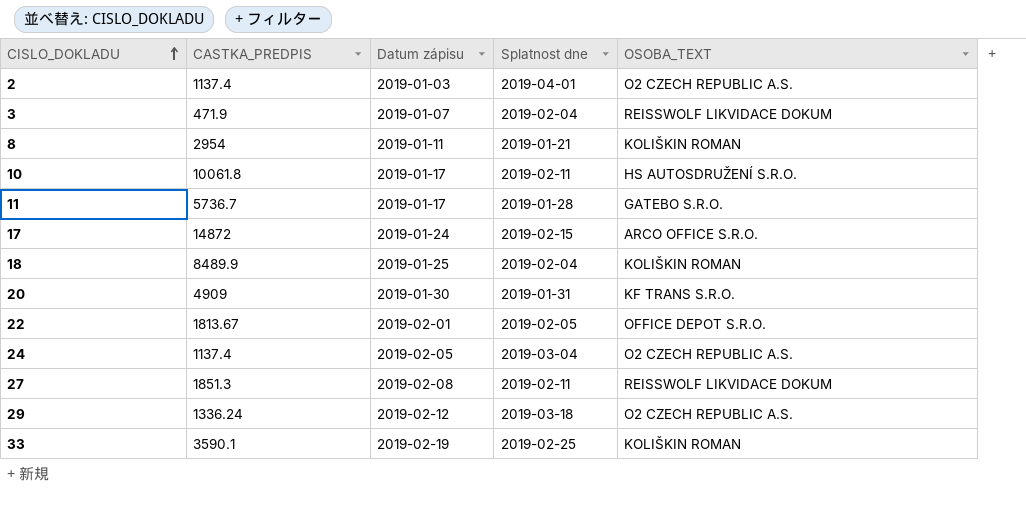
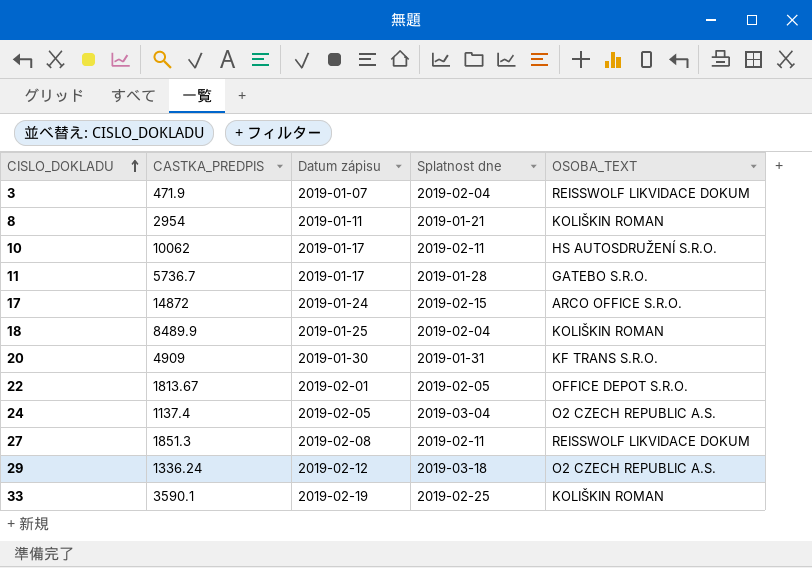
row 2: 1137.4 | 2019-01-03 | 2019-04-01 | O2 CZECH REPUBLIC A.S. -> none
10 | CASTKA_PREDPIS: 10061.8 -> 10062

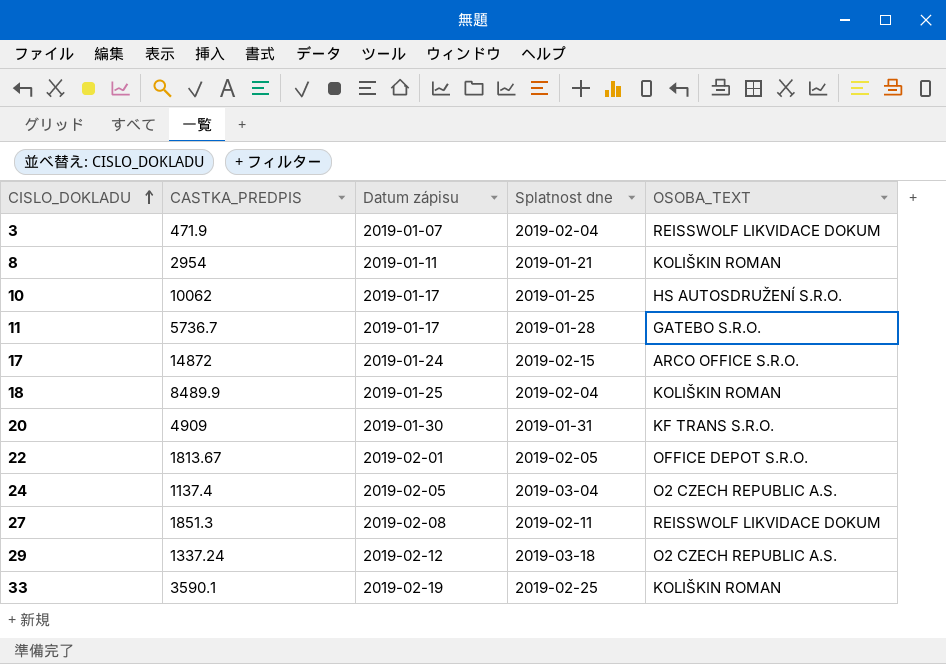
10 | Splatnost dne: 2019-02-11 -> 2019-01-25
29 | CASTKA_PREDPIS: 1336.24 -> 1337.24

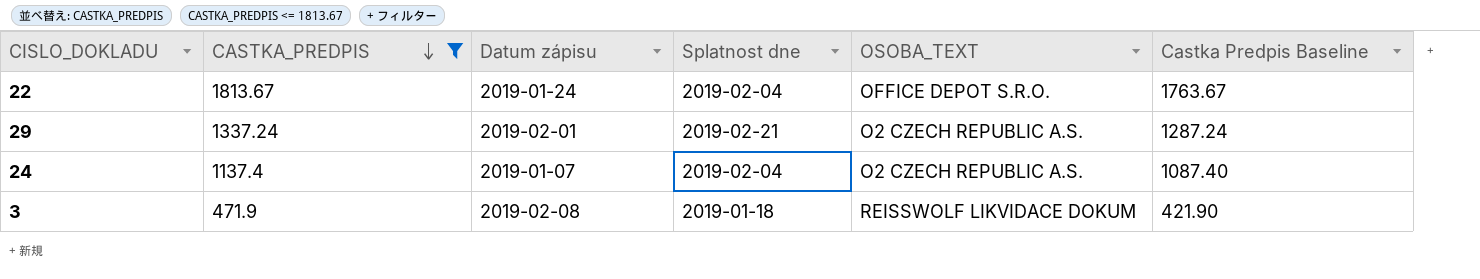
filter: none -> CASTKA_PREDPIS <= 1813.67
row order: CISLO_DOKLADU ascending -> CASTKA_PREDPIS descending
column Castka Predpis Baseline | formula: none -> [CASTKA_PREDPIS] - 50
22 | Datum zápisu: 2019-02-01 -> 2019-01-24
22 | Splatnost dne: 2019-02-05 -> 2019-02-04
29 | Datum zápisu: 2019-02-12 -> 2019-02-01
29 | Splatnost dne: 2019-03-18 -> 2019-02-21
24 | Datum zápisu: 2019-02-05 -> 2019-01-07
24 | Splatnost dne: 2019-03-04 -> 2019-02-04
3 | Datum zápisu: 2019-01-07 -> 2019-02-08
3 | Splatnost dne: 2019-02-04 -> 2019-01-18

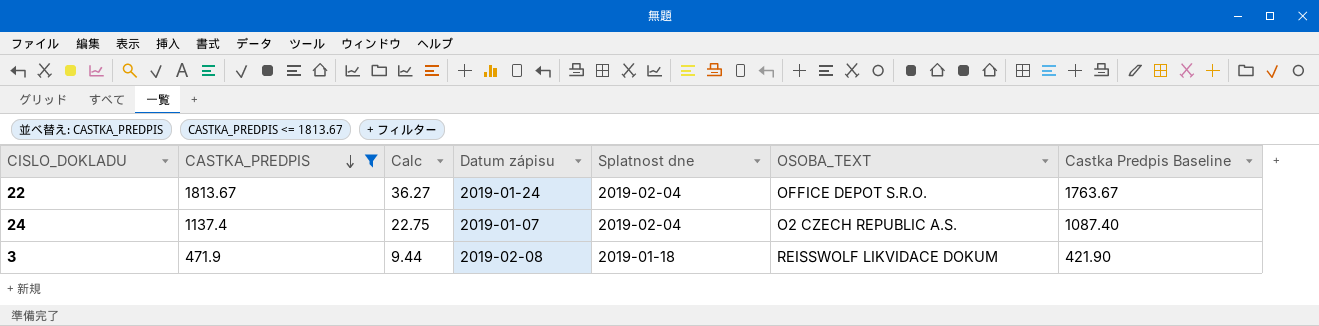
column Calc | formula: none -> [CASTKA_PREDPIS] * 0.02
row 29: 1337.24 | 2019-02-01 | 2019-02-21 | O2 CZECH REPUBLIC A.S. | 1287.24 -> none

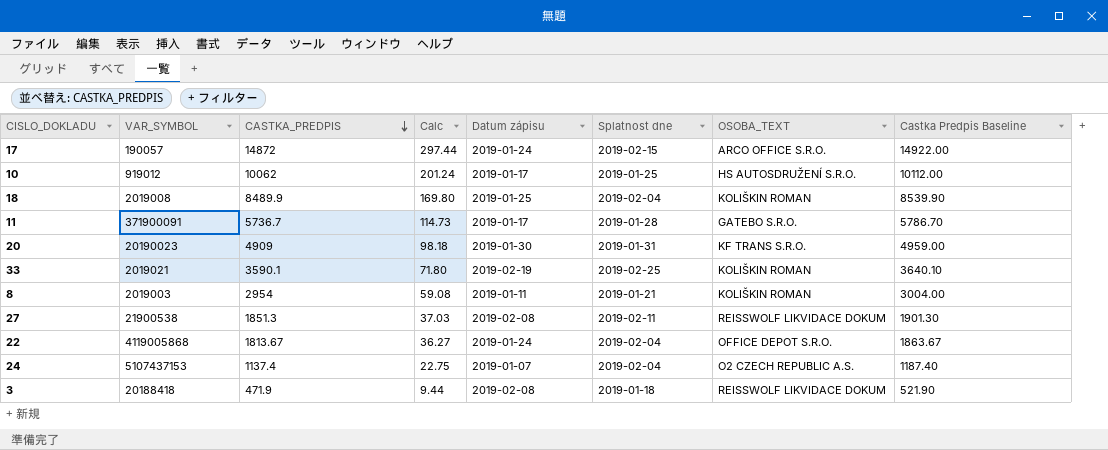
filter: CASTKA_PREDPIS <= 1813.67 -> none
column VAR_SYMBOL | position: none -> 2
column Castka Predpis Baseline | formula: [CASTKA_PREDPIS] - 50 -> [CASTKA_PREDPIS] + 50

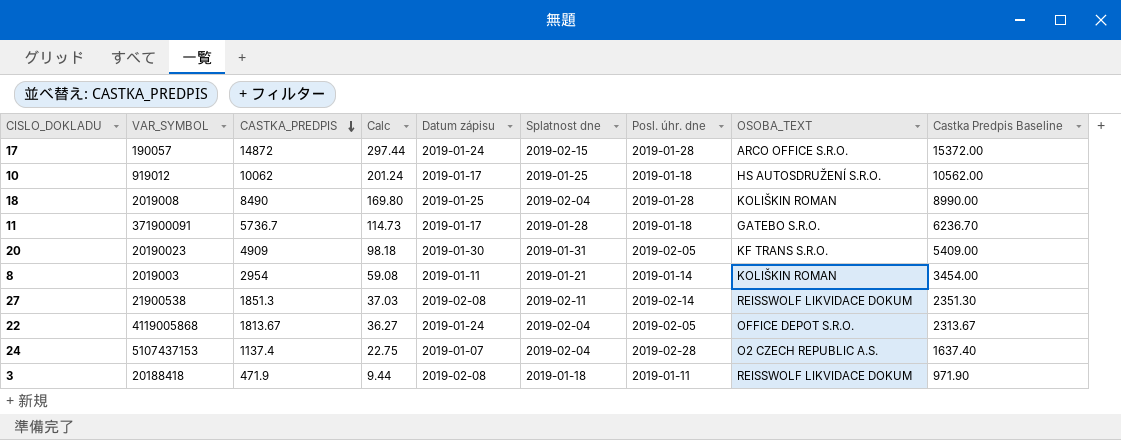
column Posl. úhr. dne | position: none -> 7
column Castka Predpis Baseline | formula: [CASTKA_PREDPIS] + 50 -> [CASTKA_PREDPIS] + 500
row 33: 2019021 | 3590.1 | 71.80 | 2019-02-19 | 2019-02-25 | KOLIŠKIN ROMAN | 3640.10 -> none
18 | CASTKA_PREDPIS: 8489.9 -> 8490

